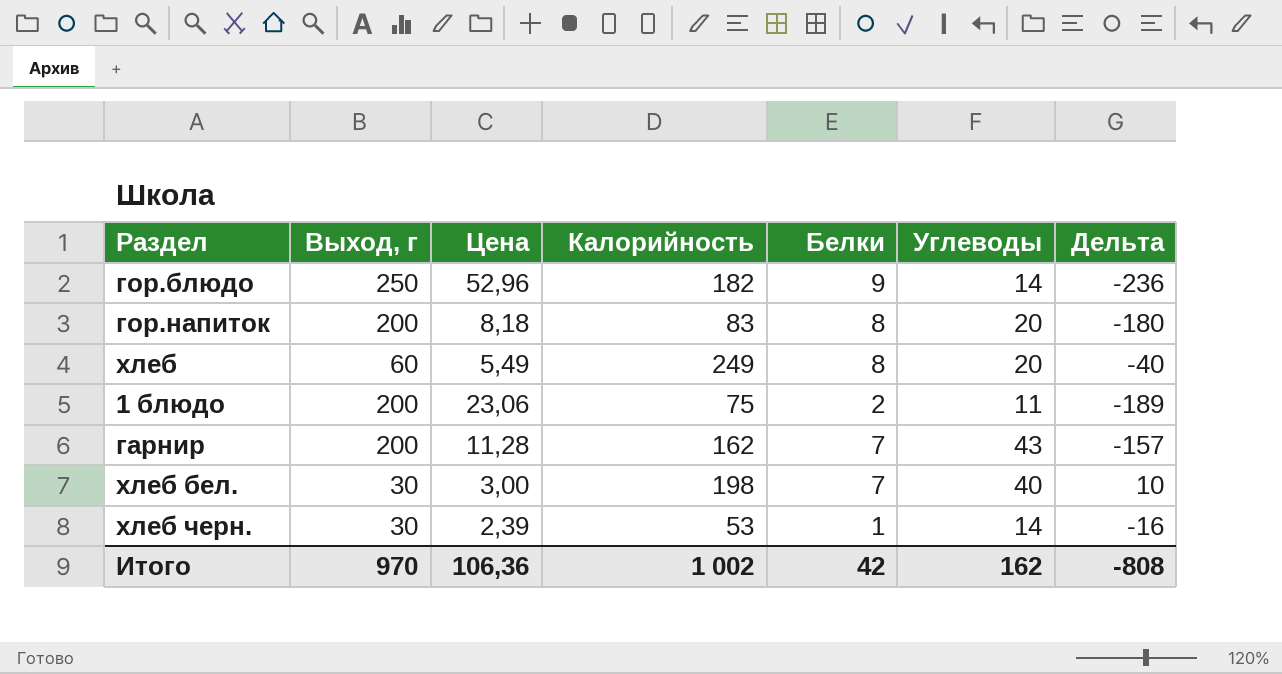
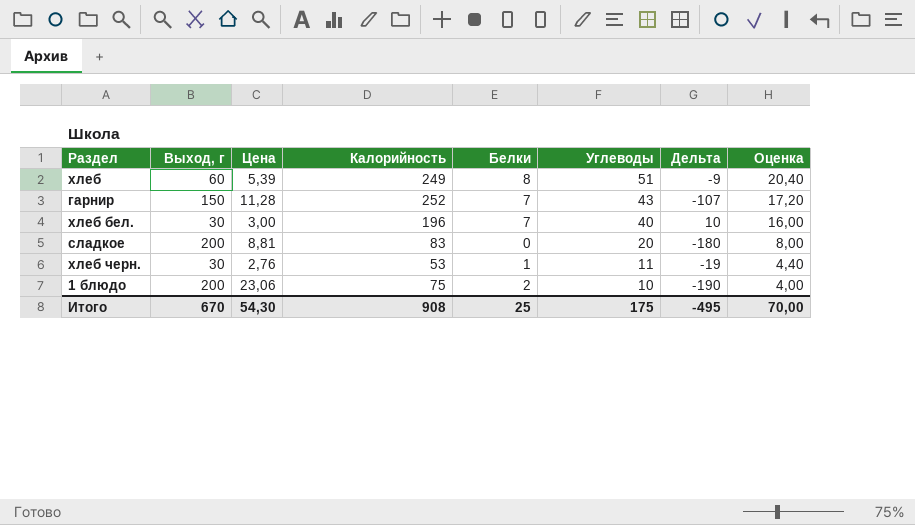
row order: none -> Углеводы descending
column Оценка | formula: none -> [Углеводы] * 0,4
row гор.блюдо: 250 | 52,96 | 182 | 9 | 14 | -236 -> none
row гор.напиток: 200 | 8,18 | 83 | 8 | 20 | -180 -> none
хлеб | Цена: 5,49 -> 5,39
хлеб | Углеводы: 20 -> 51
хлеб | Дельта: -40 -> -9
гарнир | Выход, г: 200 -> 150
гарнир | Калорийность: 162 -> 252
гарнир | Дельта: -157 -> -107
хлеб бел. | Калорийность: 198 -> 196
row сладкое: none -> 200 | 8,81 | 83 | 0 | 20 | -180 | 8,00
хлеб черн. | Цена: 2,39 -> 2,76
хлеб черн. | Углеводы: 14 -> 11
хлеб черн. | Дельта: -16 -> -19
1 блюдо | Углеводы: 11 -> 10
1 блюдо | Дельта: -189 -> -190
Итого | Выход, г: 970 -> 670
Итого | Цена: 106,36 -> 54,30
Итого | Калорийность: 1 002 -> 908
Итого | Белки: 42 -> 25
Итого | Углеводы: 162 -> 175
Итого | Дельта: -808 -> -495

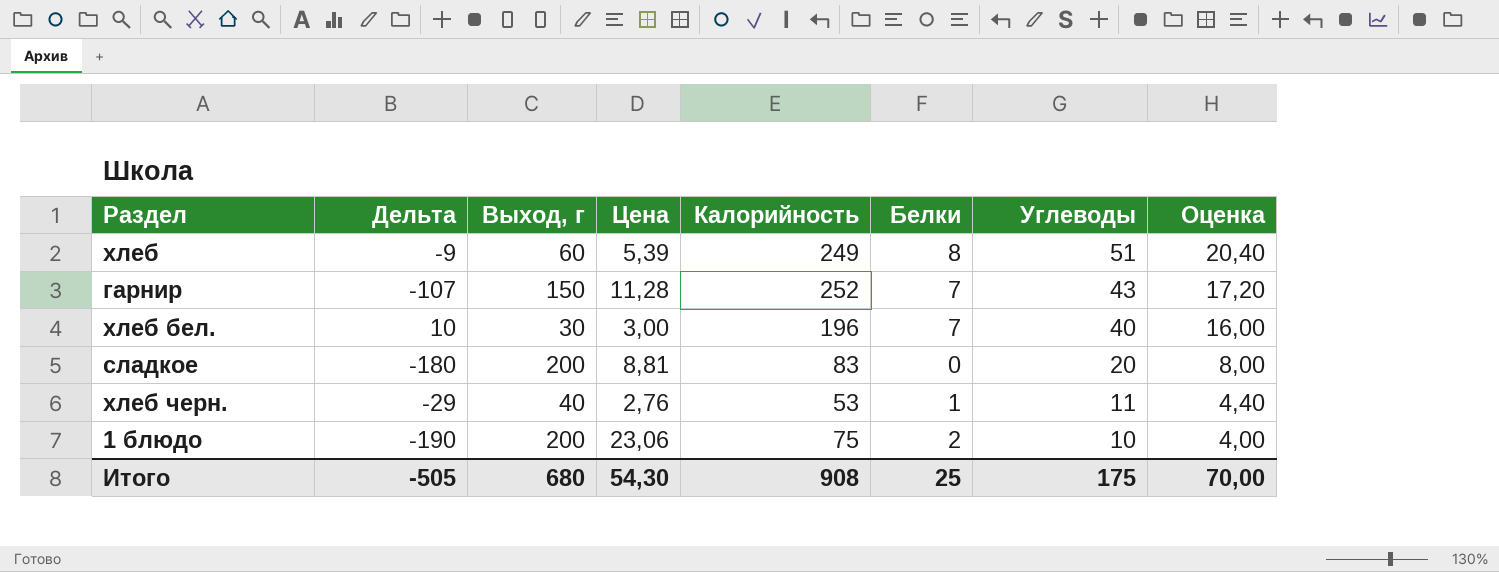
column Дельта | position: 7 -> 2
хлеб черн. | Дельта: -19 -> -29
хлеб черн. | Выход, г: 30 -> 40
Итого | Дельта: -495 -> -505
Итого | Выход, г: 670 -> 680

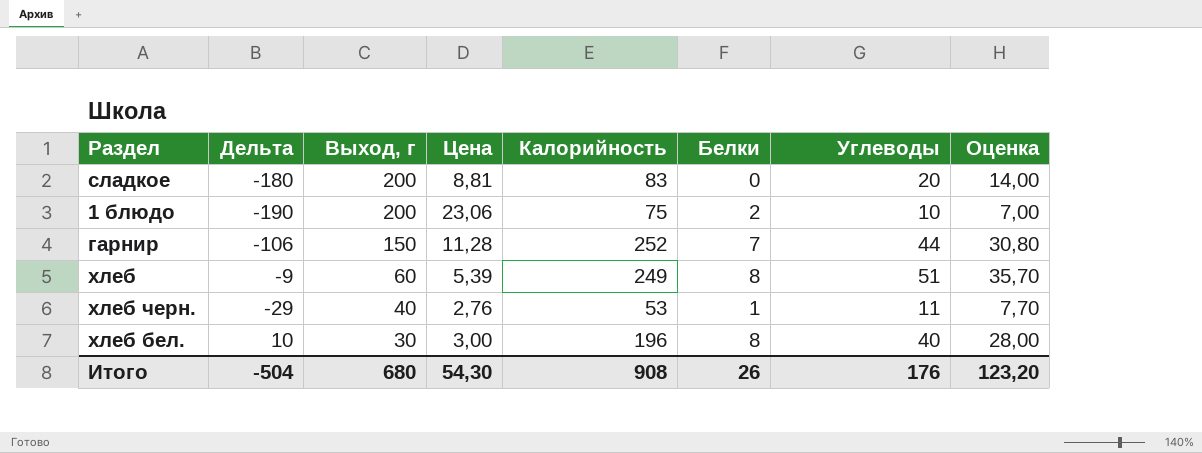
row order: Углеводы descending -> Выход, г descending
column Оценка | formula: [Углеводы] * 0,4 -> [Углеводы] * 0,7
гарнир | Дельта: -107 -> -106
гарнир | Углеводы: 43 -> 44
хлеб бел. | Белки: 7 -> 8
Итого | Дельта: -505 -> -504
Итого | Белки: 25 -> 26
Итого | Углеводы: 175 -> 176
Итого | Оценка: 70,00 -> 123,20

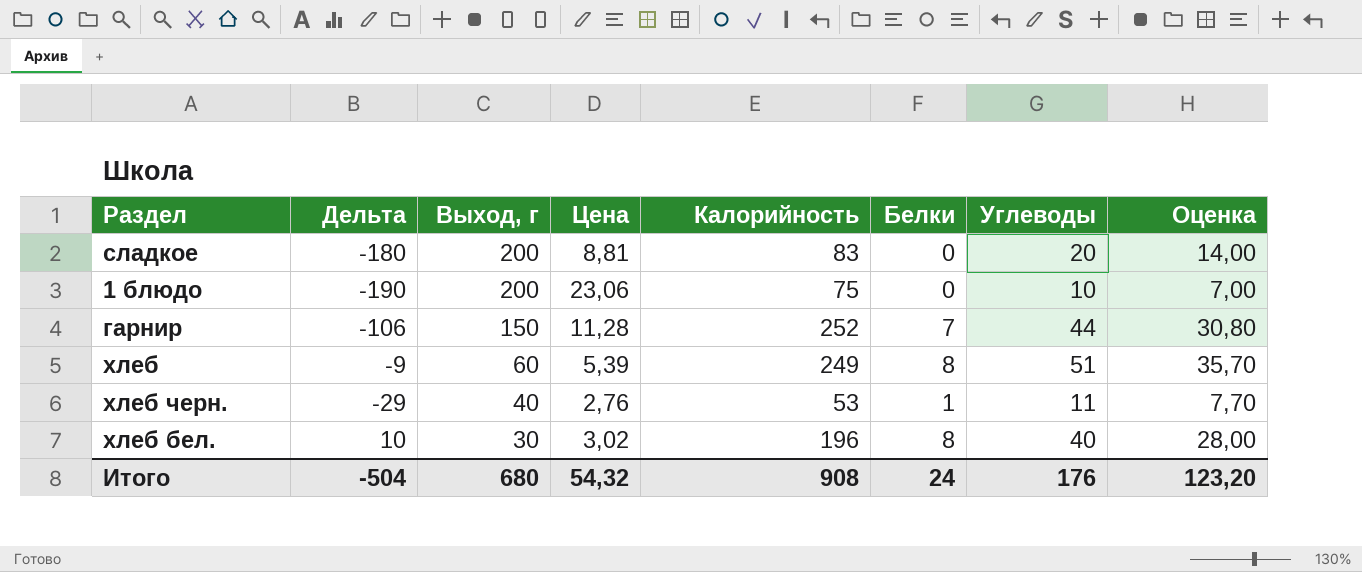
1 блюдо | Белки: 2 -> 0
хлеб бел. | Цена: 3,00 -> 3,02
Итого | Цена: 54,30 -> 54,32
Итого | Белки: 26 -> 24

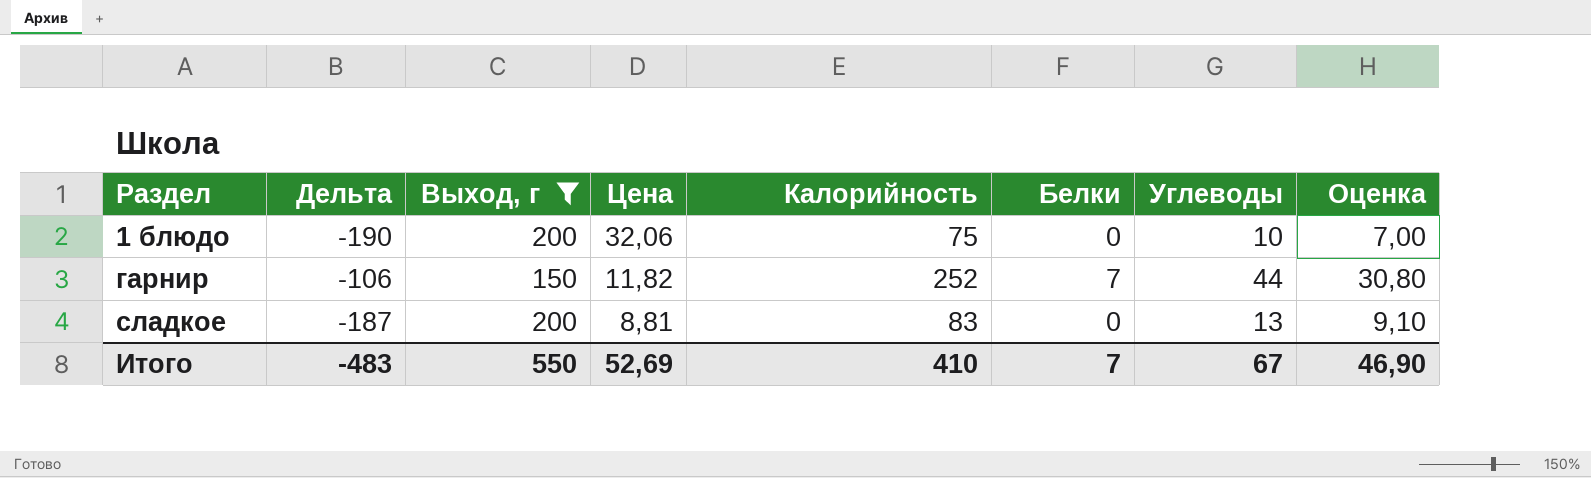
filter: none -> Выход, г >= 150
row order: Выход, г descending -> Раздел ascending
1 блюдо | Цена: 23,06 -> 32,06
гарнир | Цена: 11,28 -> 11,82
сладкое | Дельта: -180 -> -187
сладкое | Углеводы: 20 -> 13
сладкое | Оценка: 14,00 -> 9,10
Итого | Дельта: -504 -> -483
Итого | Выход, г: 680 -> 550
Итого | Цена: 54,32 -> 52,69
Итого | Калорийность: 908 -> 410
Итого | Белки: 24 -> 7
Итого | Углеводы: 176 -> 67
Итого | Оценка: 123,20 -> 46,90

